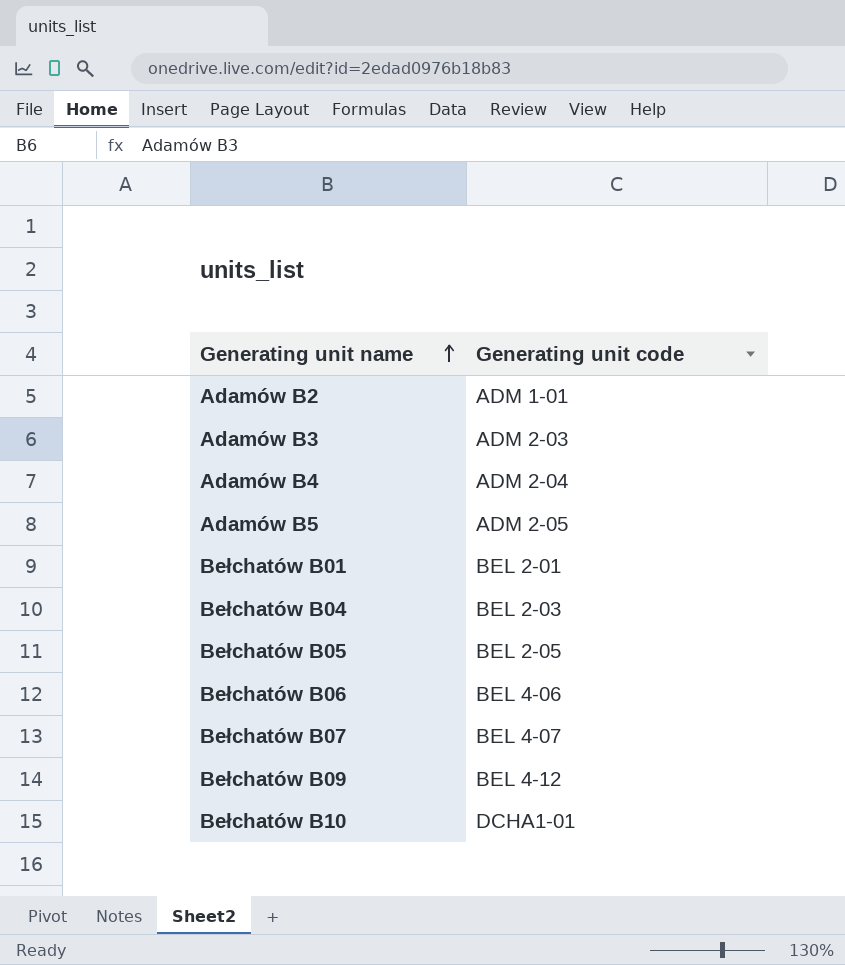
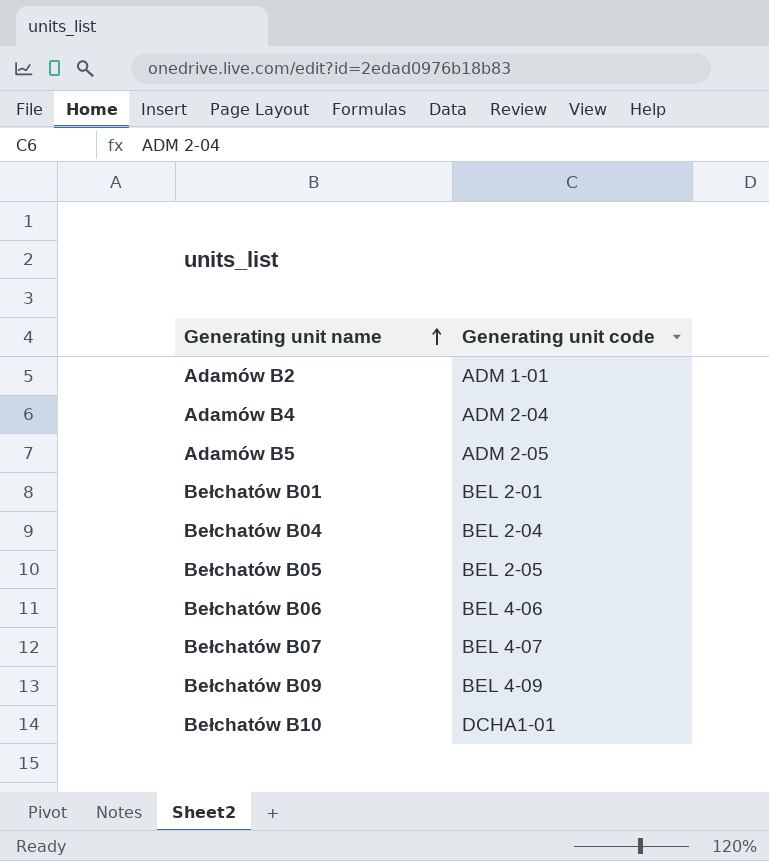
row Adamów B3: ADM 2-03 -> none
Bełchatów B04 | Generating unit code: BEL 2-03 -> BEL 2-04
Bełchatów B09 | Generating unit code: BEL 4-12 -> BEL 4-09

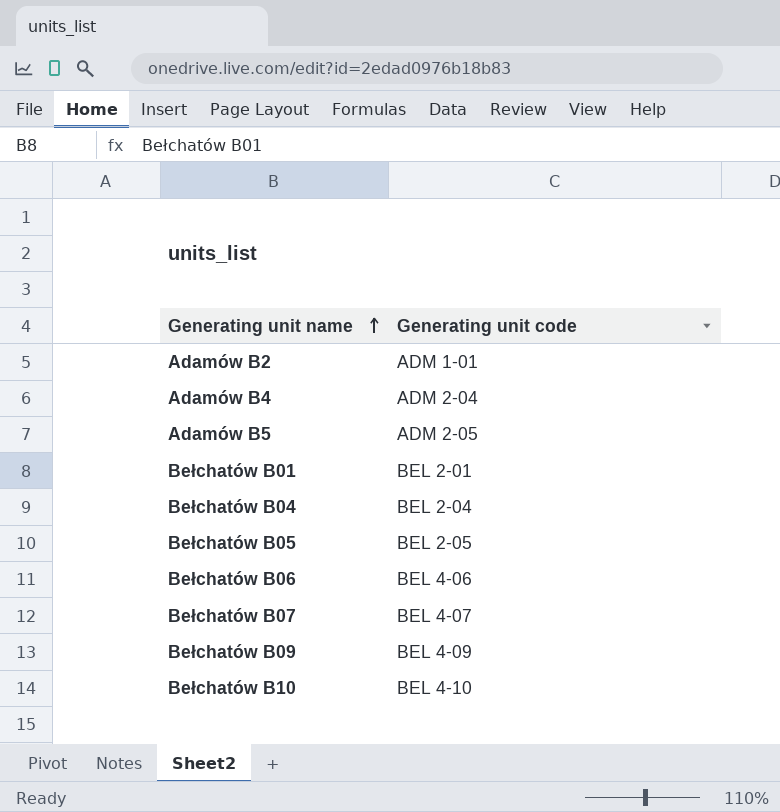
Bełchatów B10 | Generating unit code: DCHA1-01 -> BEL 4-10

